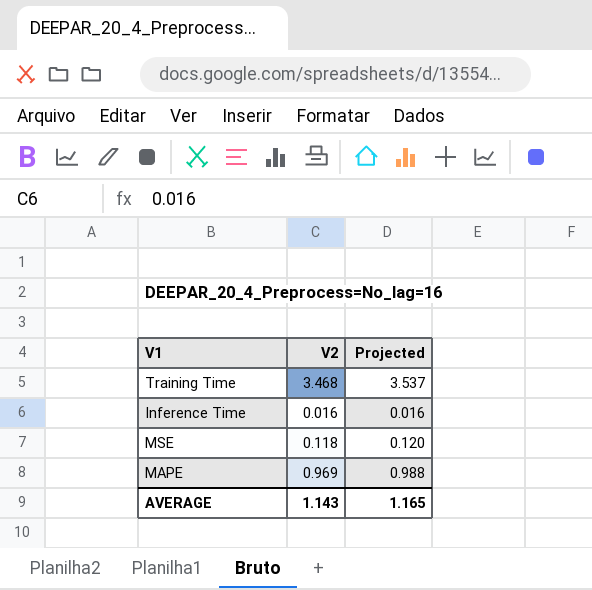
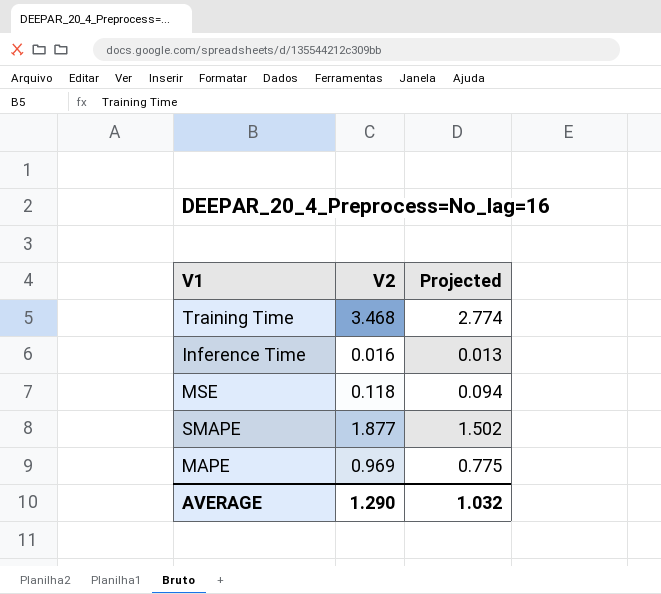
column Projected | formula: [V2] * 1.02 -> [V2] * 0.8
row SMAPE: none -> 1.877 | 1.502
AVERAGE | V2: 1.143 -> 1.290
AVERAGE | Projected: 1.165 -> 1.032

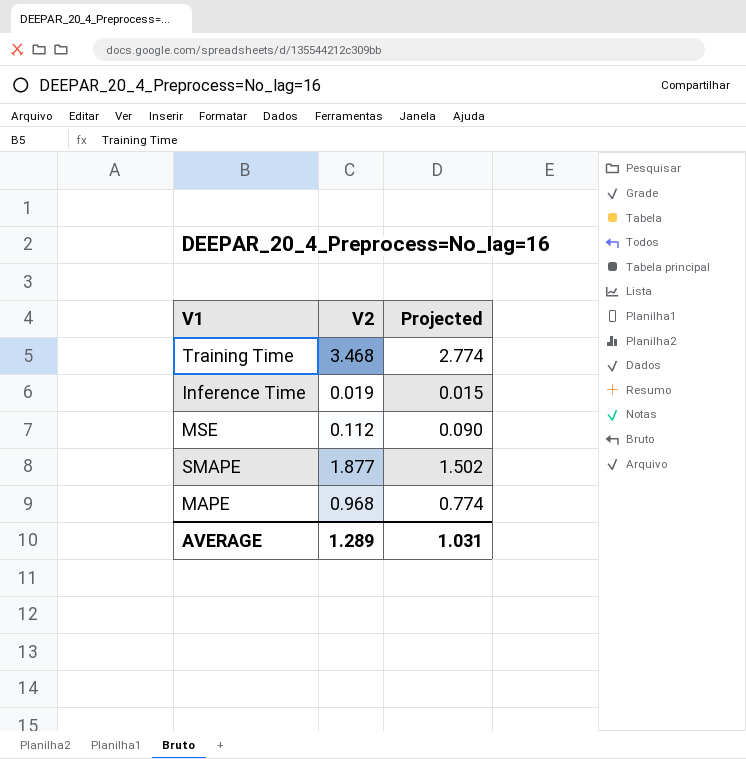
Inference Time | V2: 0.016 -> 0.019
Inference Time | Projected: 0.013 -> 0.015
MSE | V2: 0.118 -> 0.112
MSE | Projected: 0.094 -> 0.090
MAPE | V2: 0.969 -> 0.968
MAPE | Projected: 0.775 -> 0.774
AVERAGE | V2: 1.290 -> 1.289
AVERAGE | Projected: 1.032 -> 1.031

